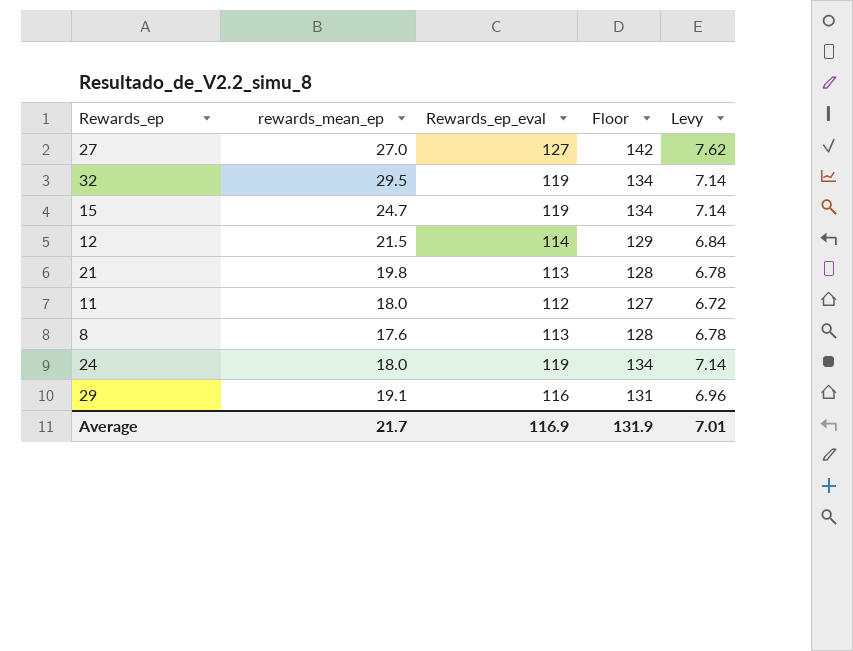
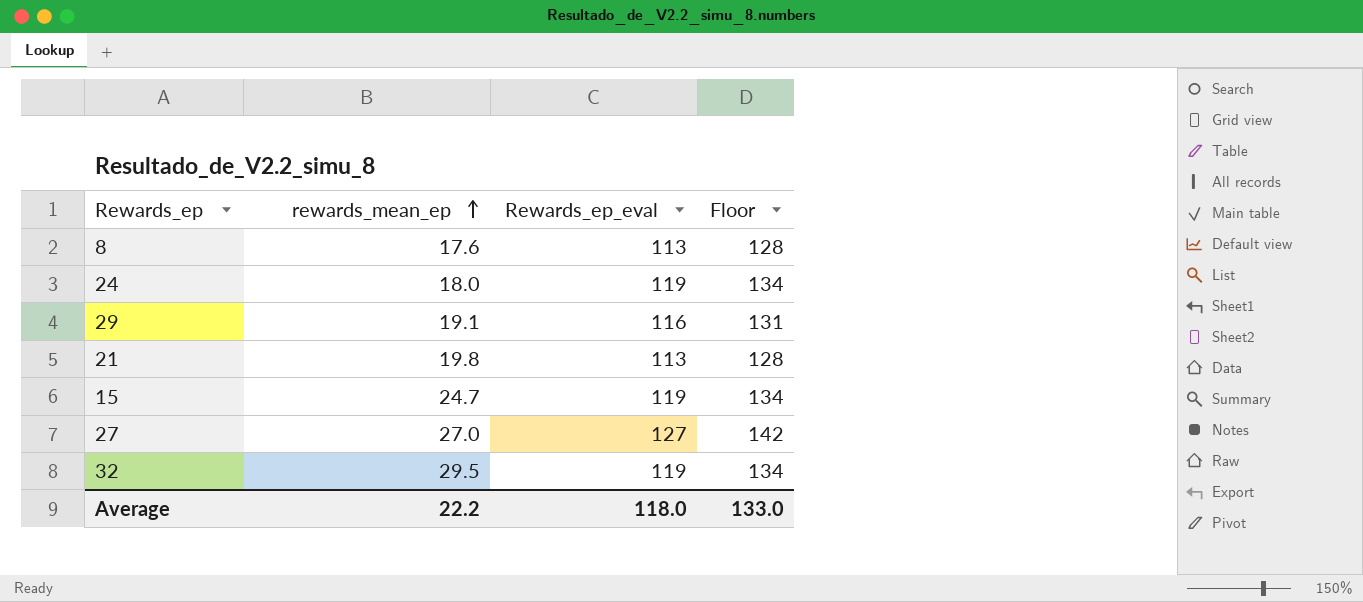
row order: none -> rewards_mean_ep ascending
column Levy | formula: [Rewards_ep_eval] * 0.06 -> none
row 12: 21.5 | 114 | 129 | 6.84 -> none
row 11: 18.0 | 112 | 127 | 6.72 -> none
Average | rewards_mean_ep: 21.7 -> 22.2
Average | Rewards_ep_eval: 116.9 -> 118.0
Average | Floor: 131.9 -> 133.0

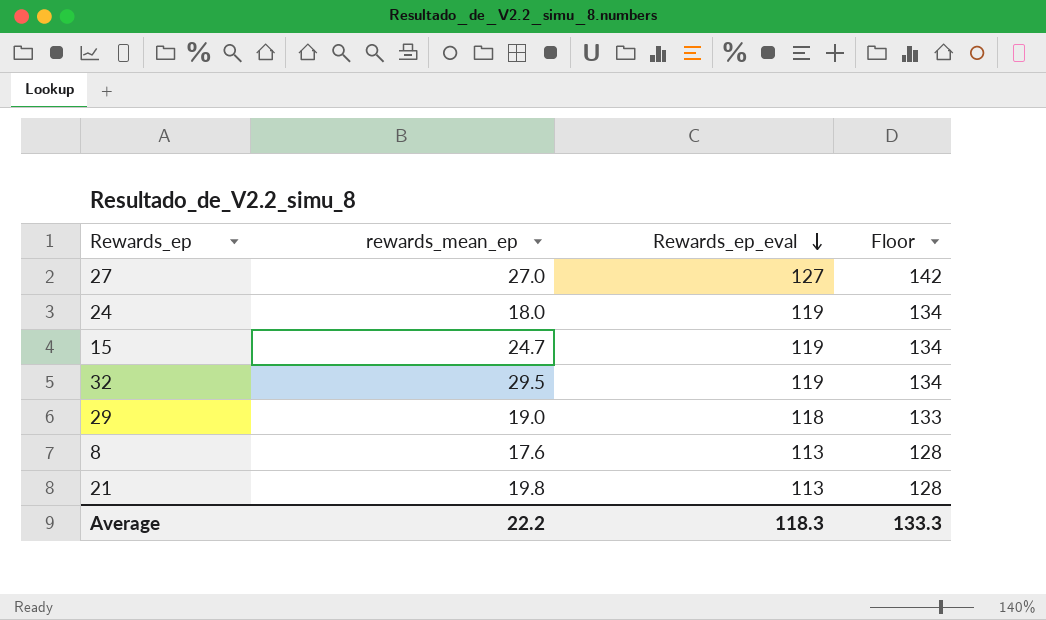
row order: rewards_mean_ep ascending -> Rewards_ep_eval descending
29 | rewards_mean_ep: 19.1 -> 19.0
29 | Rewards_ep_eval: 116 -> 118
29 | Floor: 131 -> 133
Average | Rewards_ep_eval: 118.0 -> 118.3
Average | Floor: 133.0 -> 133.3

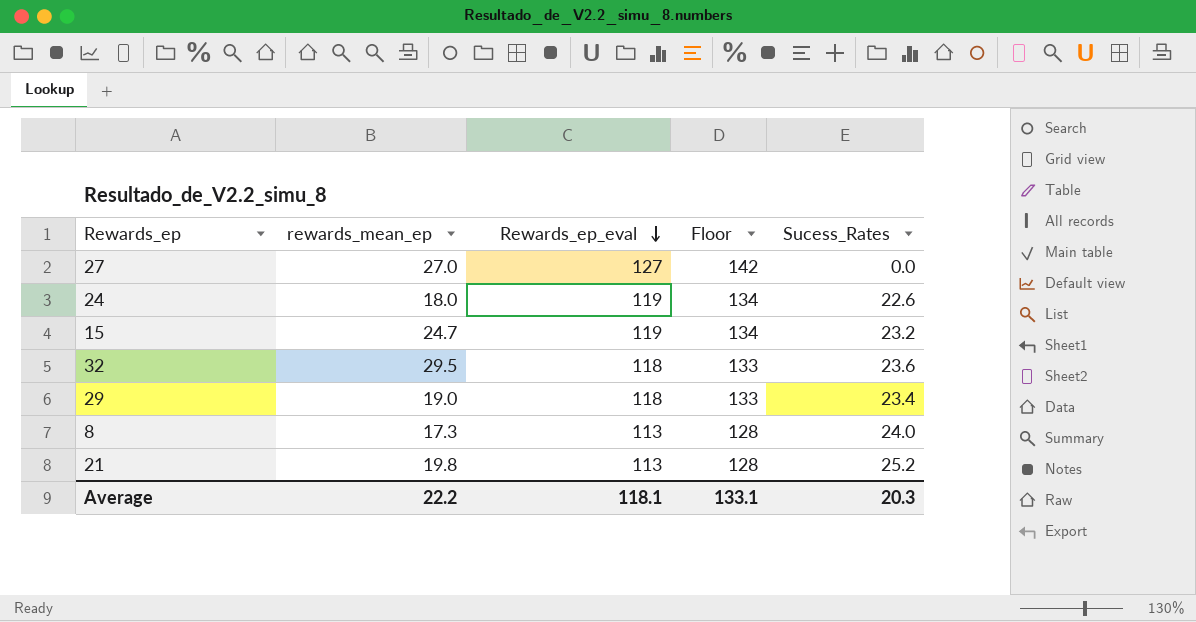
column Sucess_Rates | position: none -> 5
32 | Rewards_ep_eval: 119 -> 118
32 | Floor: 134 -> 133
8 | rewards_mean_ep: 17.6 -> 17.3
Average | Rewards_ep_eval: 118.3 -> 118.1
Average | Floor: 133.3 -> 133.1

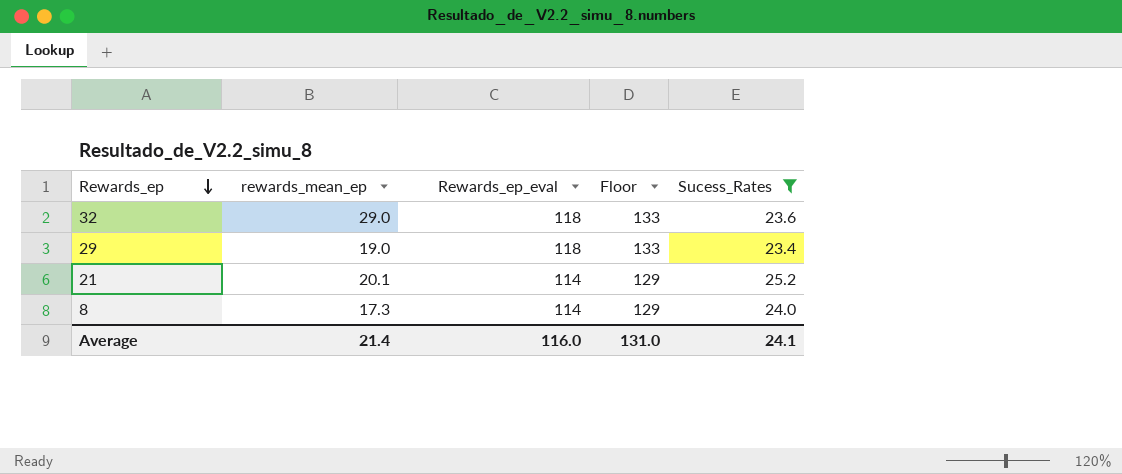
filter: none -> Sucess_Rates >= 23.4
row order: Rewards_ep_eval descending -> Rewards_ep descending
32 | rewards_mean_ep: 29.5 -> 29.0
21 | rewards_mean_ep: 19.8 -> 20.1
21 | Rewards_ep_eval: 113 -> 114
21 | Floor: 128 -> 129
8 | Rewards_ep_eval: 113 -> 114
8 | Floor: 128 -> 129
Average | rewards_mean_ep: 22.2 -> 21.4
Average | Rewards_ep_eval: 118.1 -> 116.0
Average | Floor: 133.1 -> 131.0
Average | Sucess_Rates: 20.3 -> 24.1

